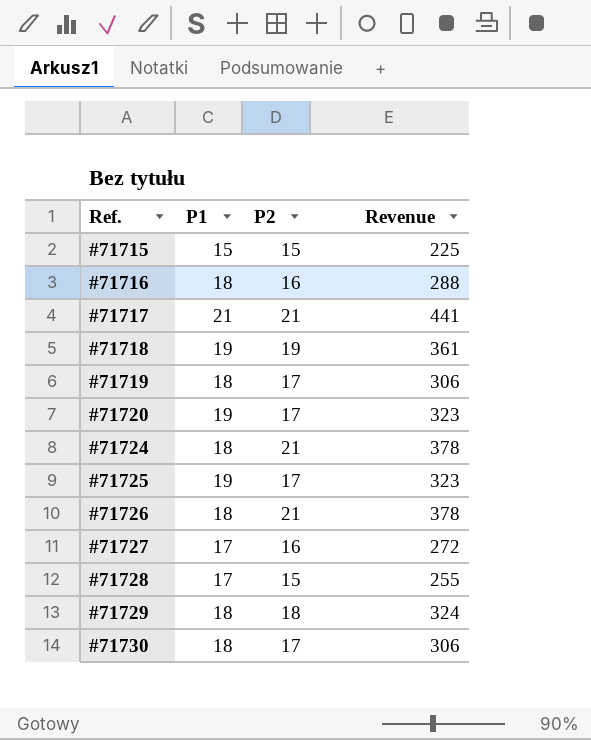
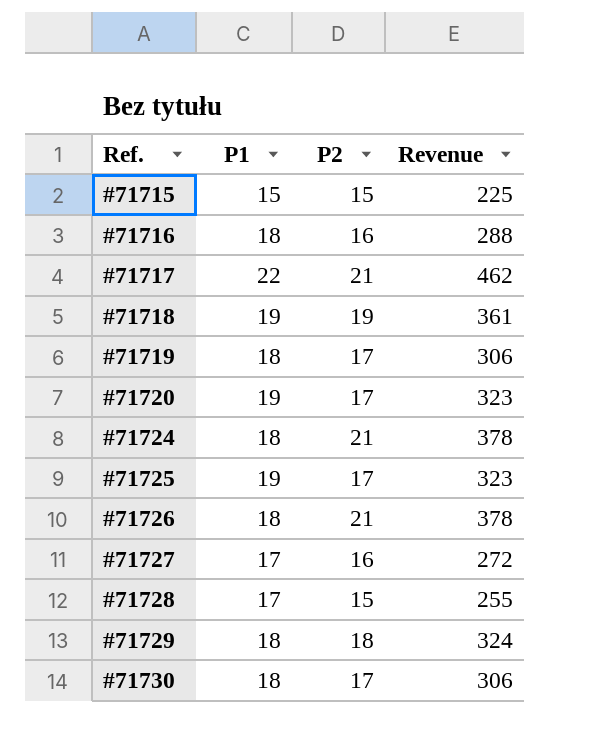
#71717 | P1: 21 -> 22
#71717 | Revenue: 441 -> 462

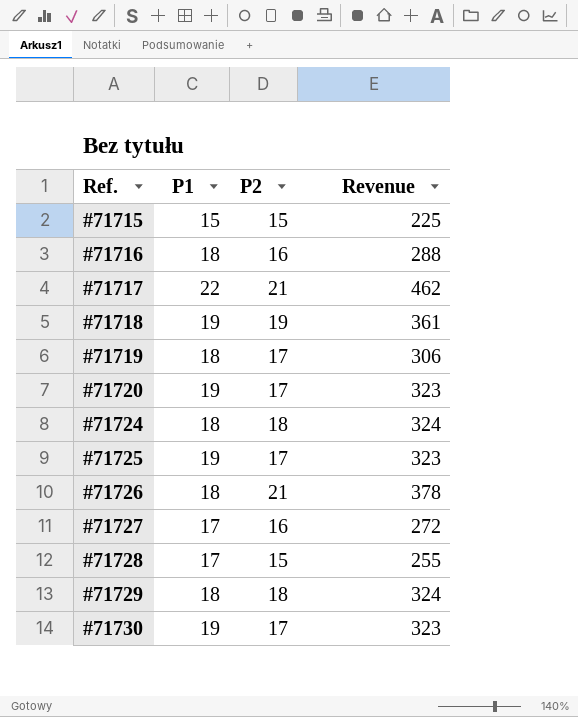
#71724 | P2: 21 -> 18
#71724 | Revenue: 378 -> 324
#71730 | P1: 18 -> 19
#71730 | Revenue: 306 -> 323

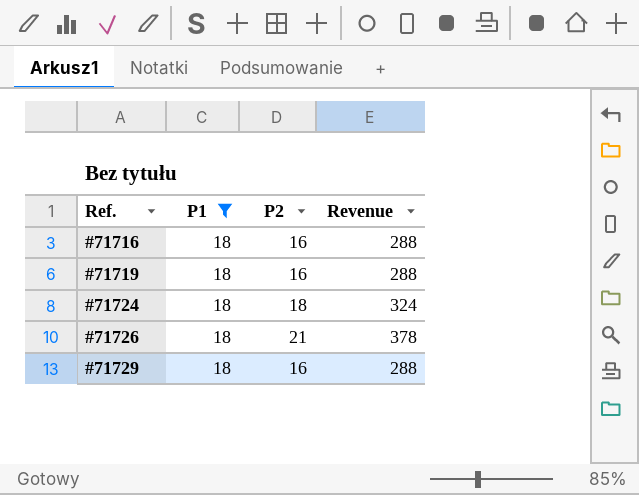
filter: none -> P1 = 18
#71719 | P2: 17 -> 16
#71719 | Revenue: 306 -> 288
#71729 | P2: 18 -> 16
#71729 | Revenue: 324 -> 288

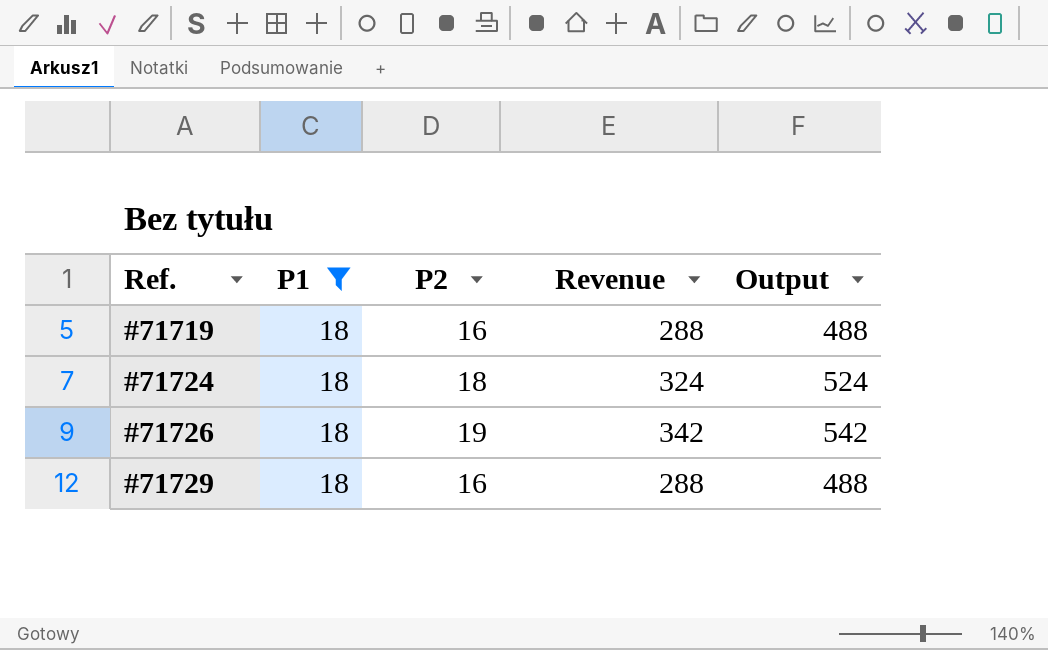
column Output | formula: none -> [Revenue] + 200
row #71716: 18 | 16 | 288 -> none
#71726 | P2: 21 -> 19
#71726 | Revenue: 378 -> 342

